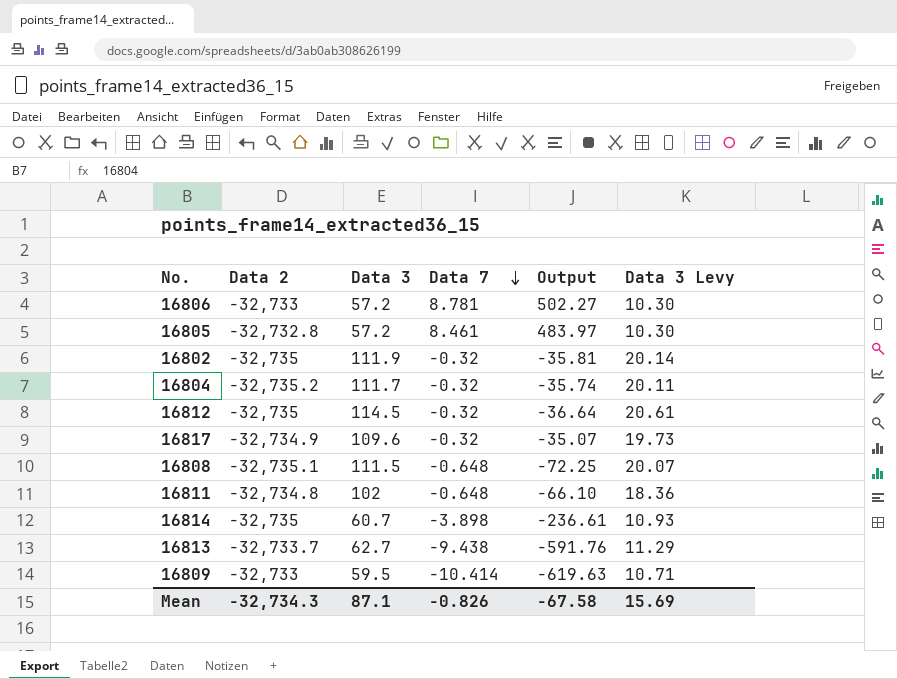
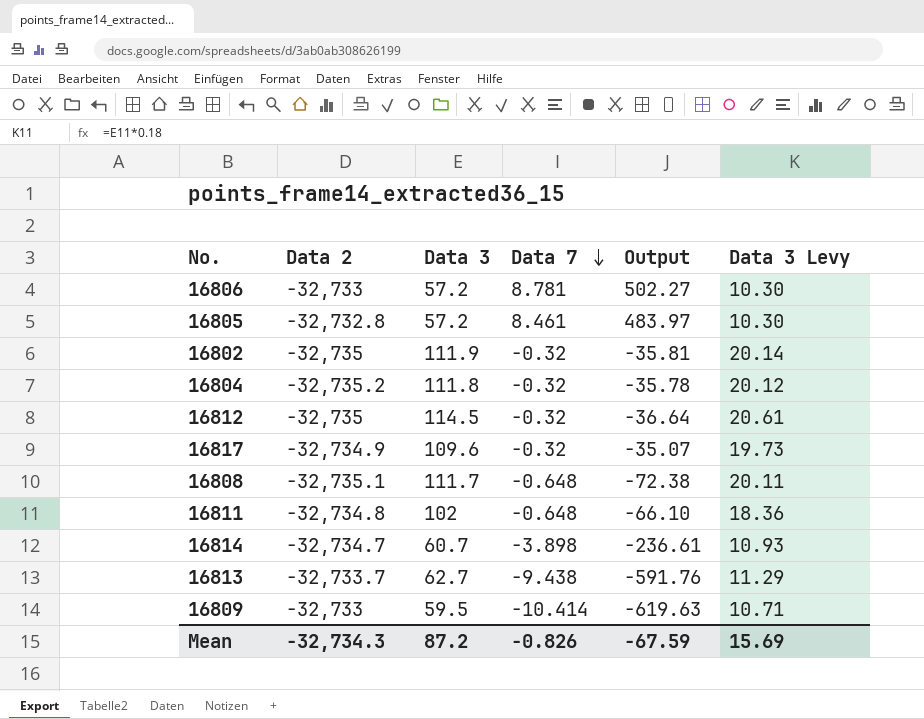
16804 | Data 3: 111.7 -> 111.8
16804 | Output: -35.74 -> -35.78
16804 | Data 3 Levy: 20.11 -> 20.12
16808 | Data 3: 111.5 -> 111.7
16808 | Output: -72.25 -> -72.38
16808 | Data 3 Levy: 20.07 -> 20.11
16814 | Data 2: -32,735 -> -32,734.7
Mean | Data 3: 87.1 -> 87.2
Mean | Output: -67.58 -> -67.59

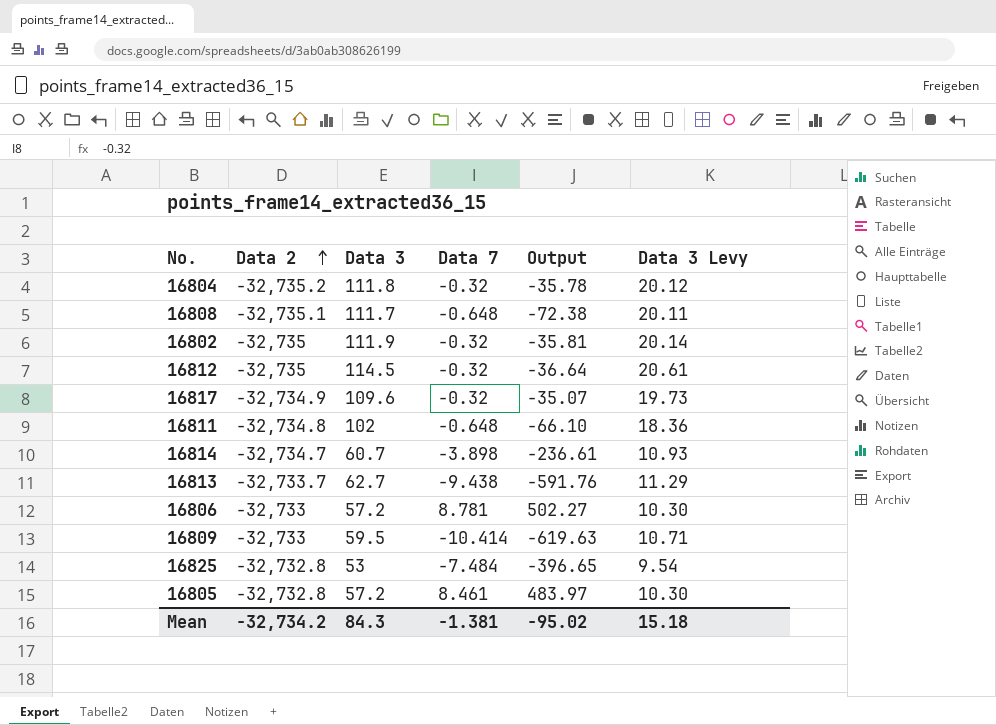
row order: Data 7 descending -> Data 2 ascending
row 16825: none -> -32,732.8 | 53 | -7.484 | -396.65 | 9.54
Mean | Data 2: -32,734.3 -> -32,734.2
Mean | Data 3: 87.2 -> 84.3
Mean | Data 7: -0.826 -> -1.381
Mean | Output: -67.59 -> -95.02
Mean | Data 3 Levy: 15.69 -> 15.18

